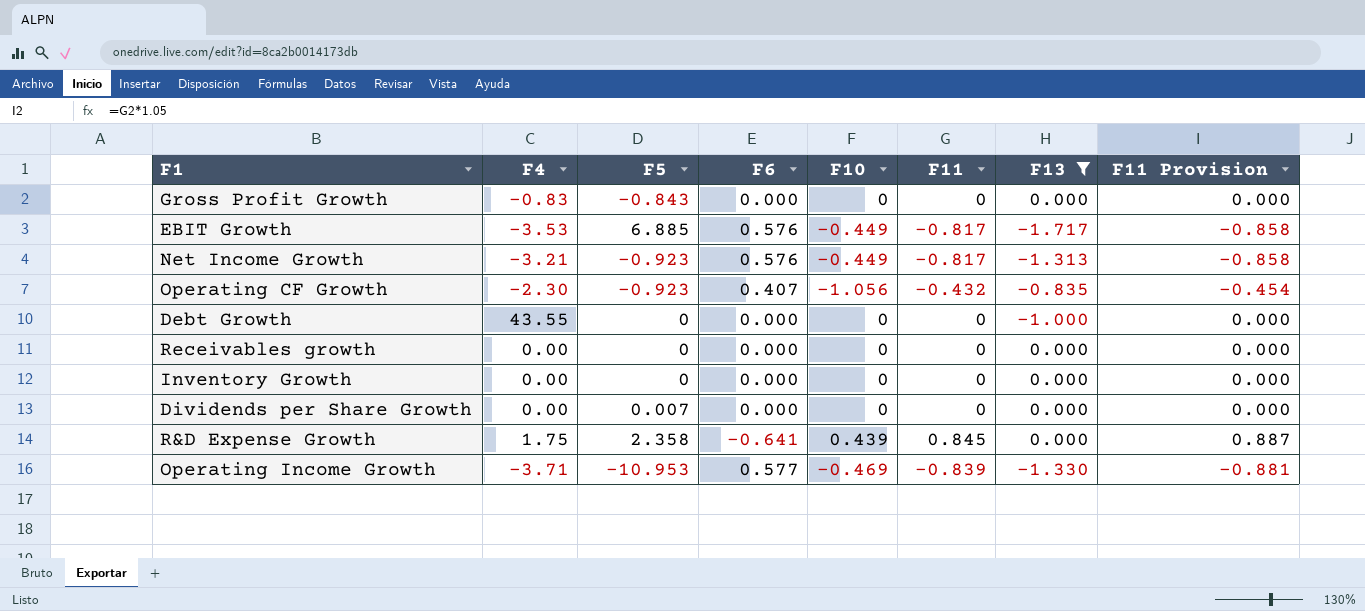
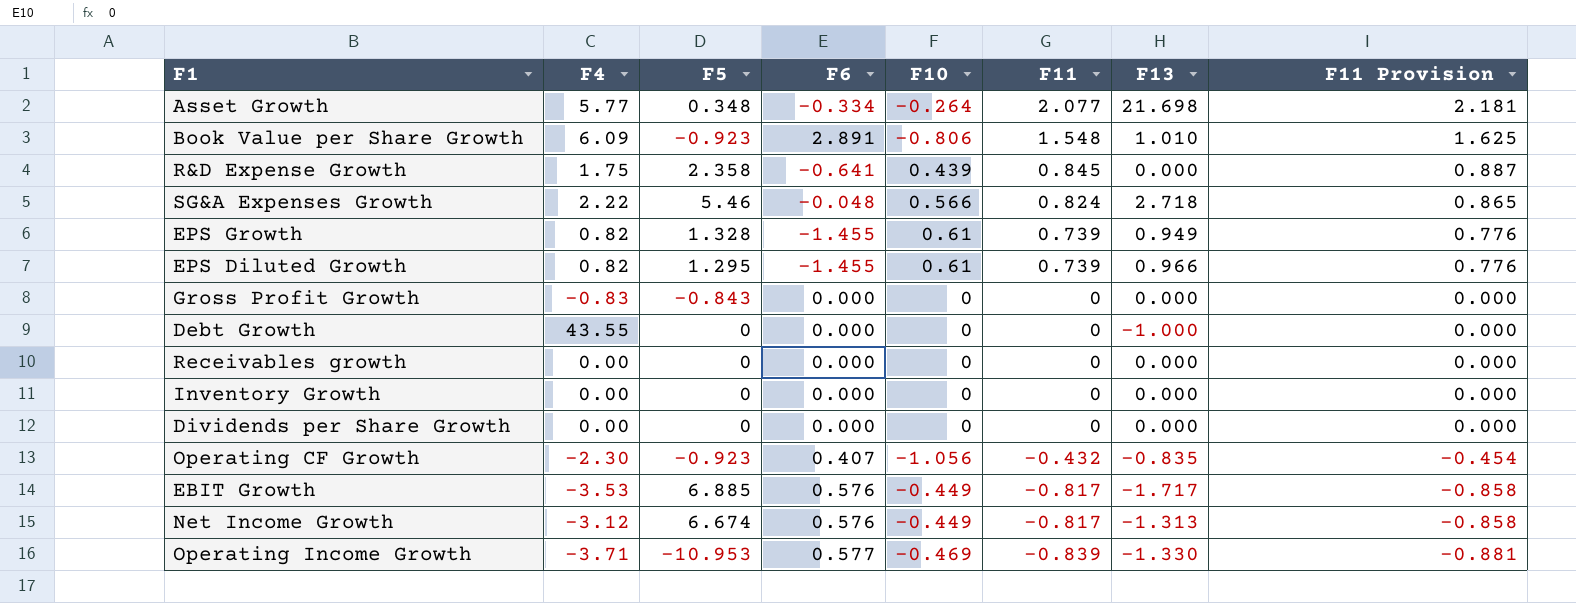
filter: F13 <= 0.000 -> none
row order: none -> F11 descending
Dividends per Share Growth | F5: 0.007 -> 0
Net Income Growth | F4: -3.21 -> -3.12
Net Income Growth | F5: -0.923 -> 6.674

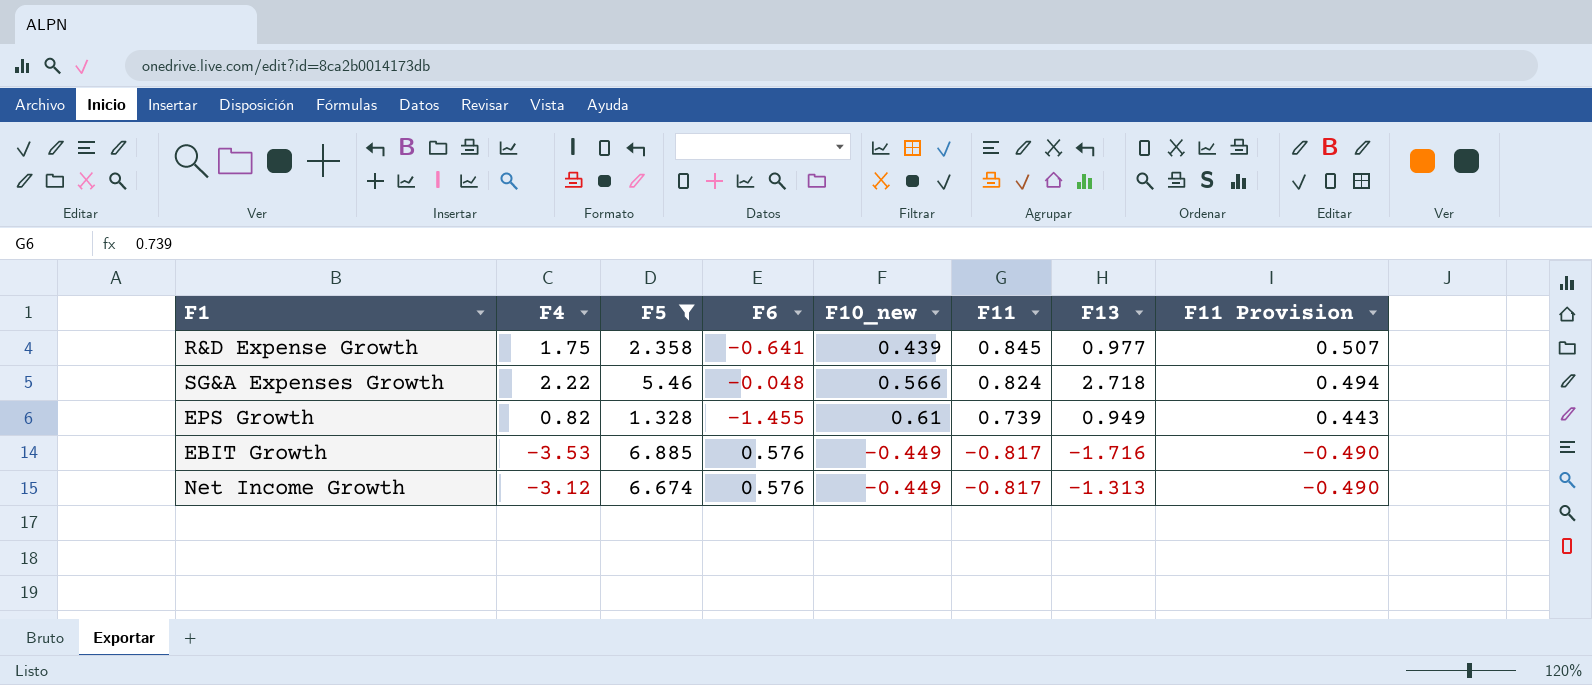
filter: none -> F5 >= 1.328
column name: F10 -> F10_new
column F11 Provision | formula: [F11] * 1.05 -> [F11] * 0.6
R&D Expense Growth | F13: 0.000 -> 0.977
EBIT Growth | F13: -1.717 -> -1.716

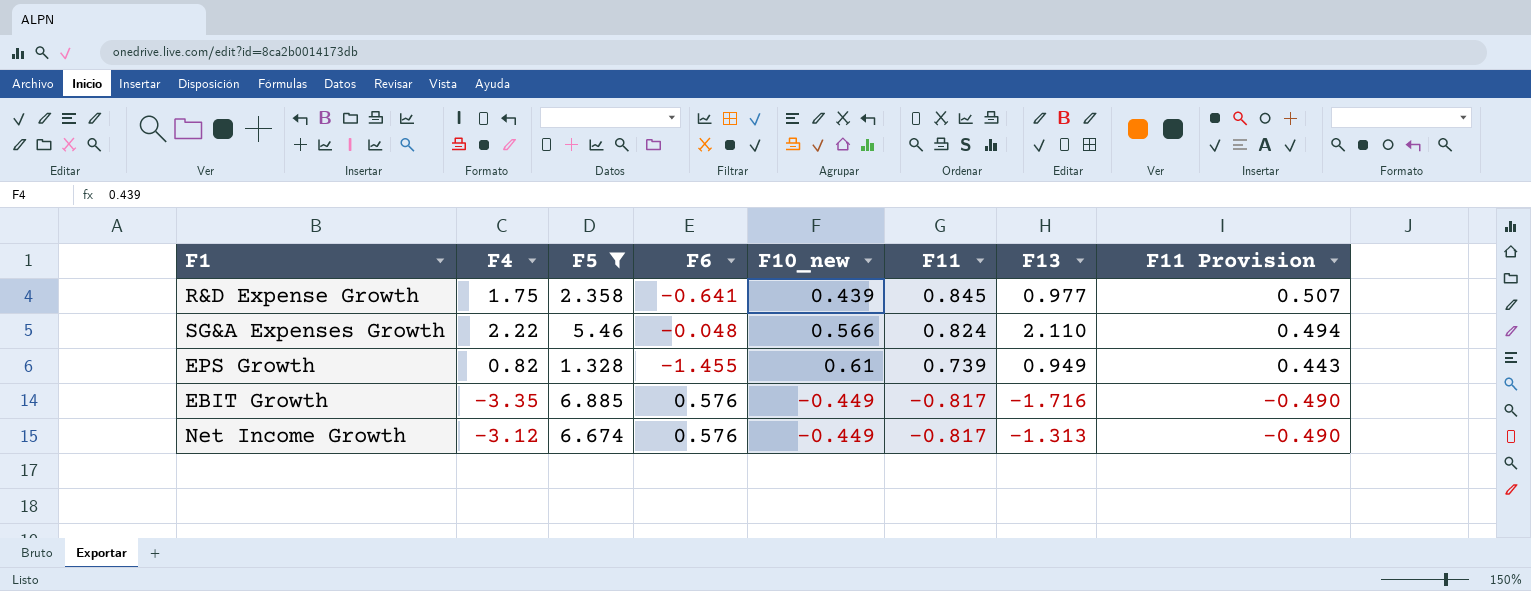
SG&A Expenses Growth | F13: 2.718 -> 2.110
EBIT Growth | F4: -3.53 -> -3.35

